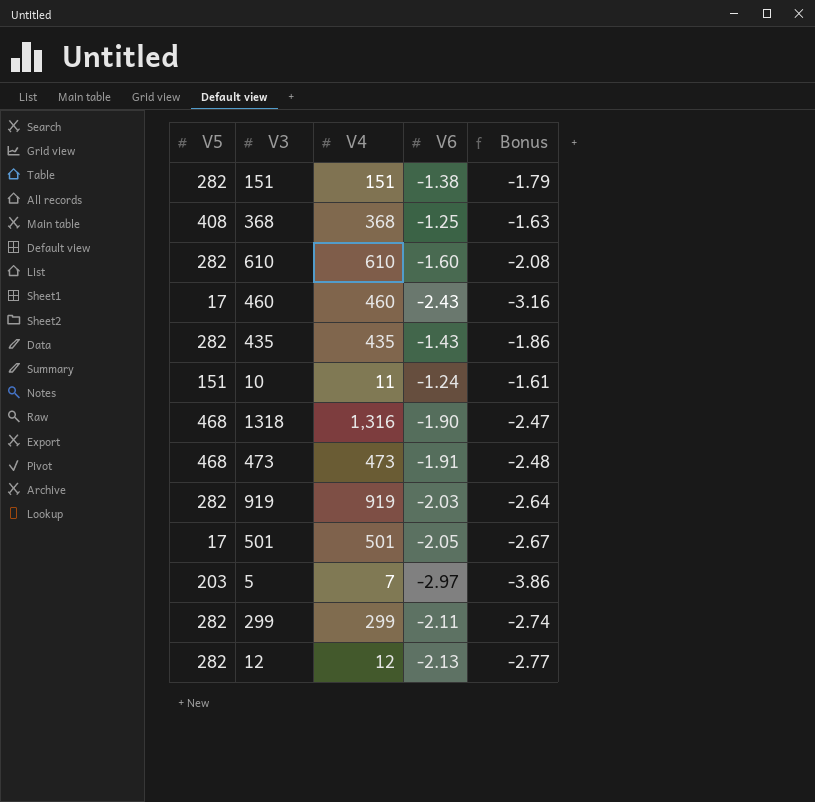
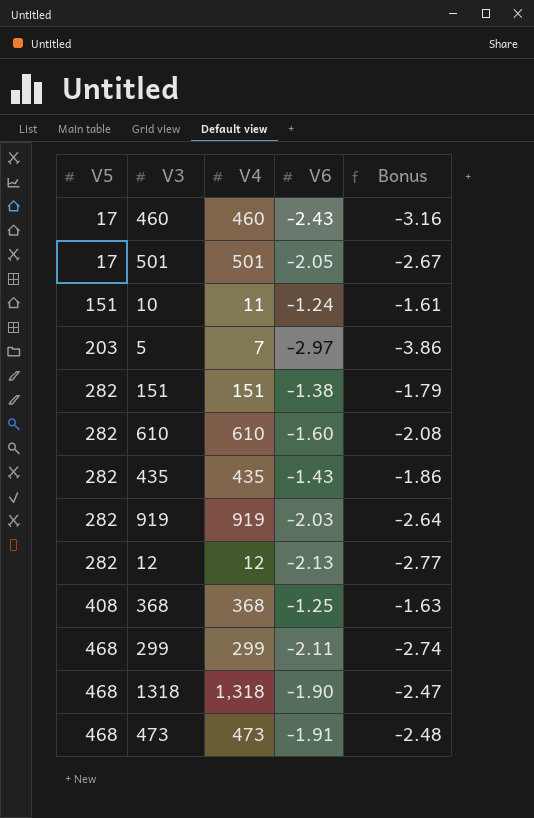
row order: none -> V5 ascending
299 | V5: 282 -> 468
1318 | V4: 1,316 -> 1,318

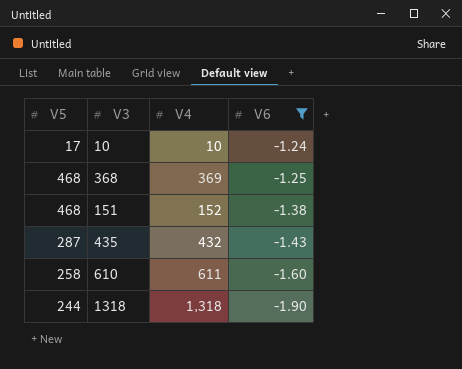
filter: none -> V6 >= -1.90
row order: V5 ascending -> V6 descending
column Bonus | formula: [V6] * 1.3 -> none
10 | V5: 151 -> 17
10 | V4: 11 -> 10
368 | V5: 408 -> 468
368 | V4: 368 -> 369
151 | V5: 282 -> 468
151 | V4: 151 -> 152
435 | V5: 282 -> 287
435 | V4: 435 -> 432
610 | V5: 282 -> 258
610 | V4: 610 -> 611
1318 | V5: 468 -> 244

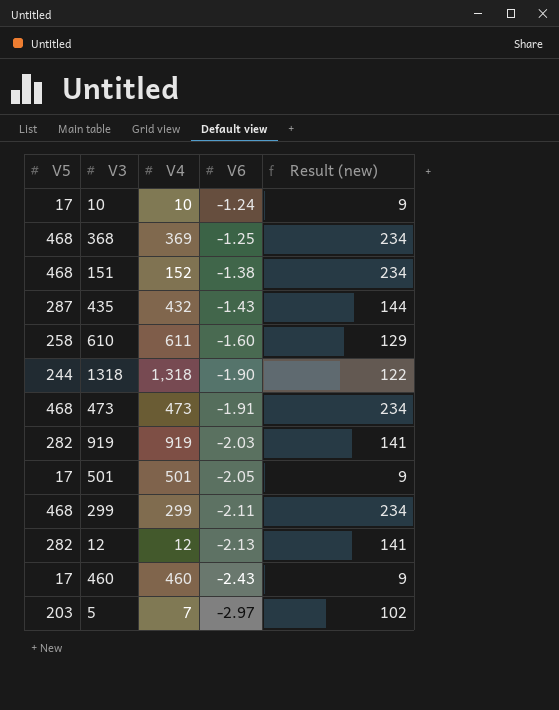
filter: V6 >= -1.90 -> none
column Result (new) | formula: none -> [V5] * 0.5

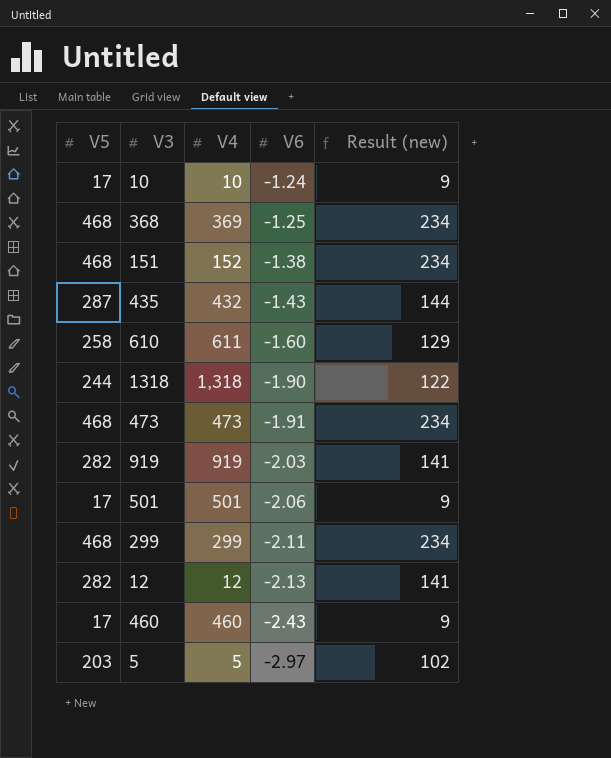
501 | V6: -2.05 -> -2.06
5 | V4: 7 -> 5

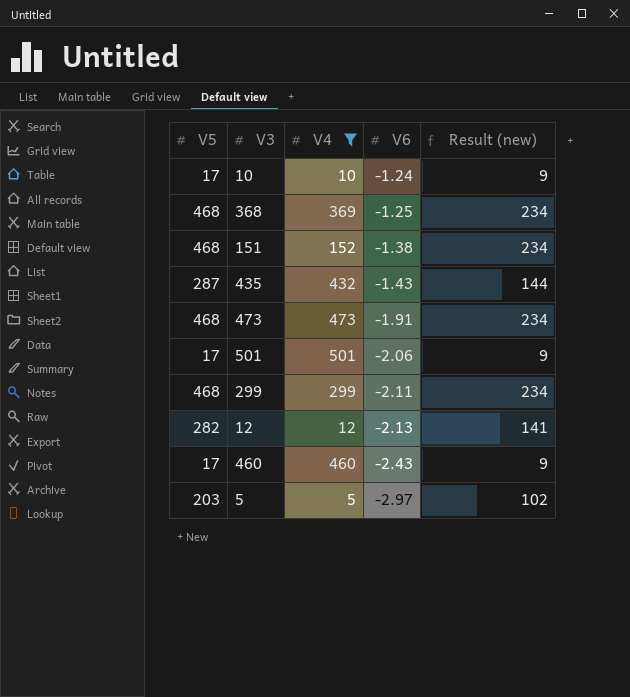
filter: none -> V4 <= 501

